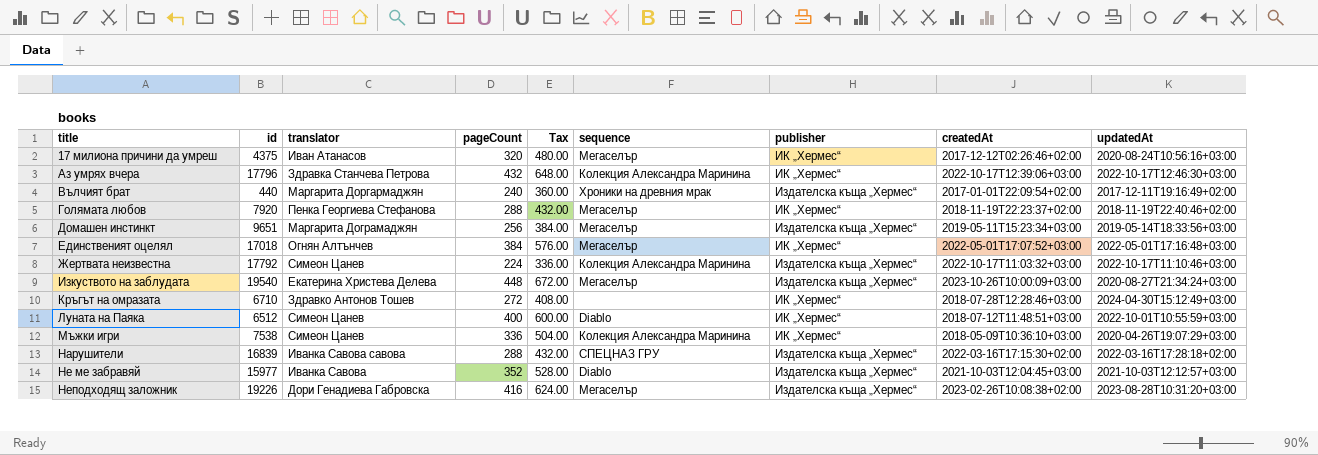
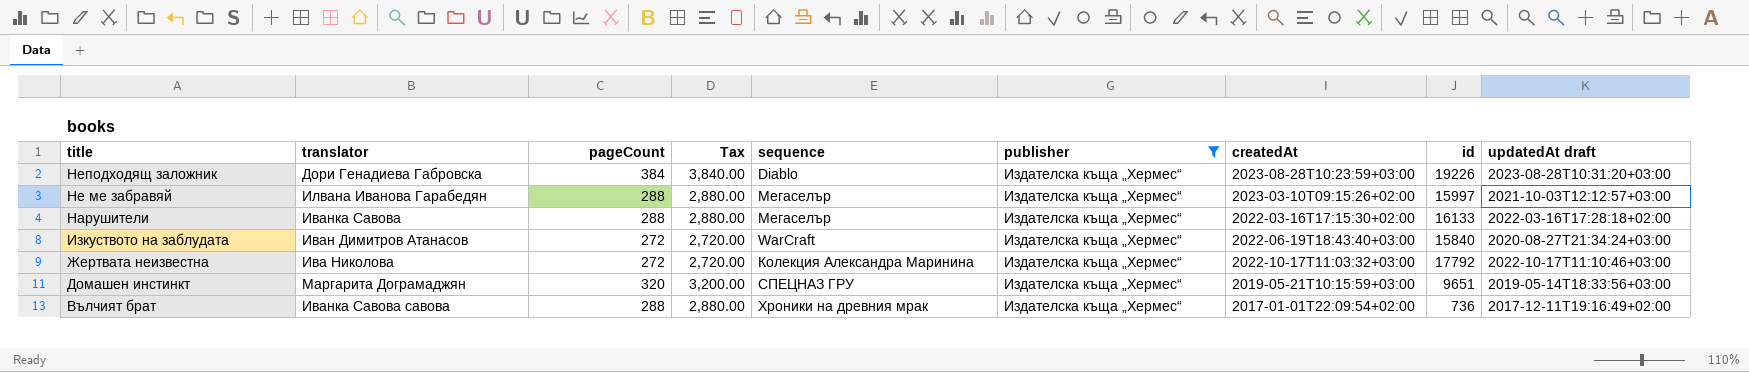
filter: none -> publisher = Издателска къща „Хермес“
row order: title ascending -> title descending
column Tax | formula: [pageCount] * 1.5 -> [pageCount] * 10
column id | position: 2 -> 8
column name: updatedAt -> updatedAt draft
Неподходящ заложник | pageCount: 416 -> 384
Неподходящ заложник | sequence: Мегаселър -> Diablo
Неподходящ заложник | createdAt: 2023-02-26T10:08:38+02:00 -> 2023-08-28T10:23:59+03:00
Не ме забравяй | translator: Иванка Савова -> Илвана Иванова Гарабедян
Не ме забравяй | pageCount: 352 -> 288
Не ме забравяй | sequence: Diablo -> Мегаселър
Не ме забравяй | createdAt: 2021-10-03T12:04:45+03:00 -> 2023-03-10T09:15:26+02:00
Не ме забравяй | id: 15977 -> 15997
Нарушители | translator: Иванка Савова савова -> Иванка Савова
Нарушители | sequence: СПЕЦНАЗ ГРУ -> Мегаселър
Нарушители | id: 16839 -> 16133
Изкуството на заблудата | translator: Екатерина Христева Делева -> Иван Димитров Атанасов
Изкуството на заблудата | pageCount: 448 -> 272
Изкуството на заблудата | sequence: Мегаселър -> WarCraft
Изкуството на заблудата | createdAt: 2023-10-26T10:00:09+03:00 -> 2022-06-19T18:43:40+03:00
Изкуството на заблудата | id: 19540 -> 15840
Жертвата неизвестна | translator: Симеон Цанев -> Ива Николова
Жертвата неизвестна | pageCount: 224 -> 272
Домашен инстинкт | pageCount: 256 -> 320
Домашен инстинкт | sequence: Мегаселър -> СПЕЦНАЗ ГРУ
Домашен инстинкт | createdAt: 2019-05-11T15:23:34+03:00 -> 2019-05-21T10:15:59+03:00
Вълчият брат | translator: Маргарита Доргармаджян -> Иванка Савова савова
Вълчият брат | pageCount: 240 -> 288
Вълчият брат | id: 440 -> 736

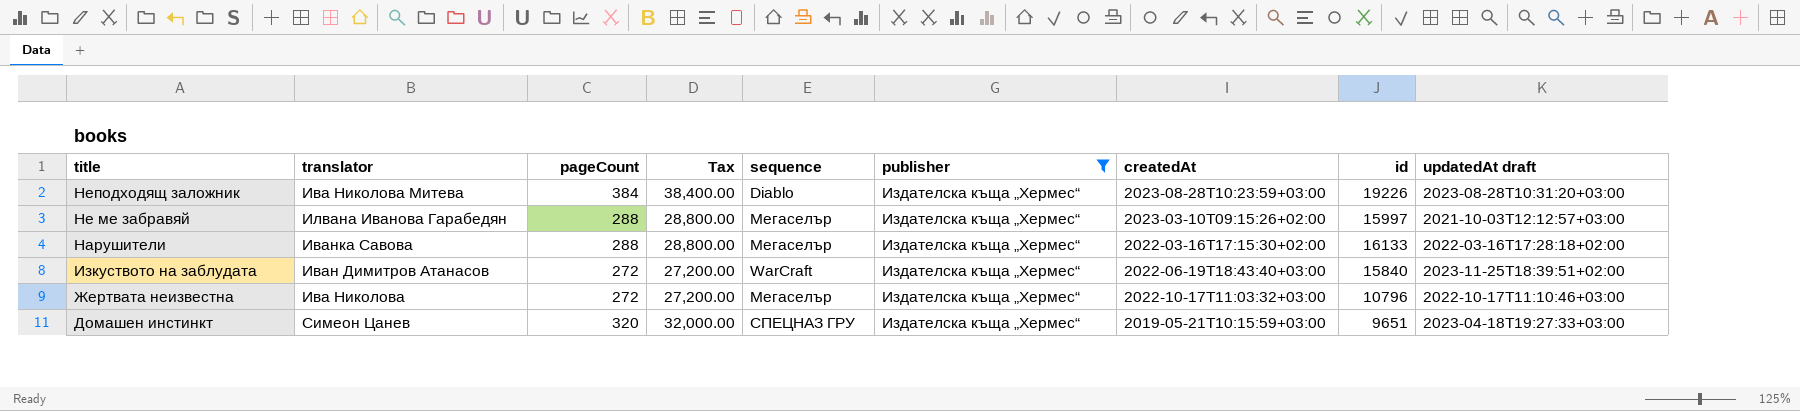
column Tax | formula: [pageCount] * 10 -> [pageCount] * 100
row Вълчият брат: Иванка Савова савова | 288 | 2,880.00 | Хроники на древния мрак | Издателска къща „Хермес“ | 2017-01-01T22:09:54+02:00 | 736 | 2017-12-11T19:16:49+02:00 -> none
Неподходящ заложник | translator: Дори Генадиева Габровска -> Ива Николова Митева
Изкуството на заблудата | updatedAt draft: 2020-08-27T21:34:24+03:00 -> 2023-11-25T18:39:51+02:00
Жертвата неизвестна | sequence: Колекция Александра Маринина -> Мегаселър
Жертвата неизвестна | id: 17792 -> 10796
Домашен инстинкт | translator: Маргарита Дограмаджян -> Симеон Цанев
Домашен инстинкт | updatedAt draft: 2019-05-14T18:33:56+03:00 -> 2023-04-18T19:27:33+03:00

